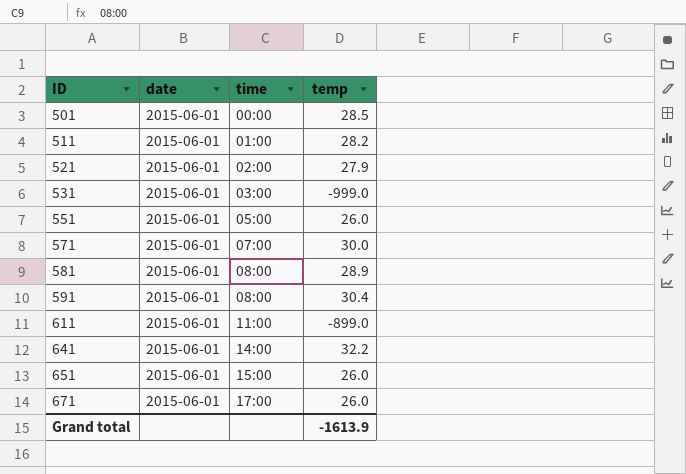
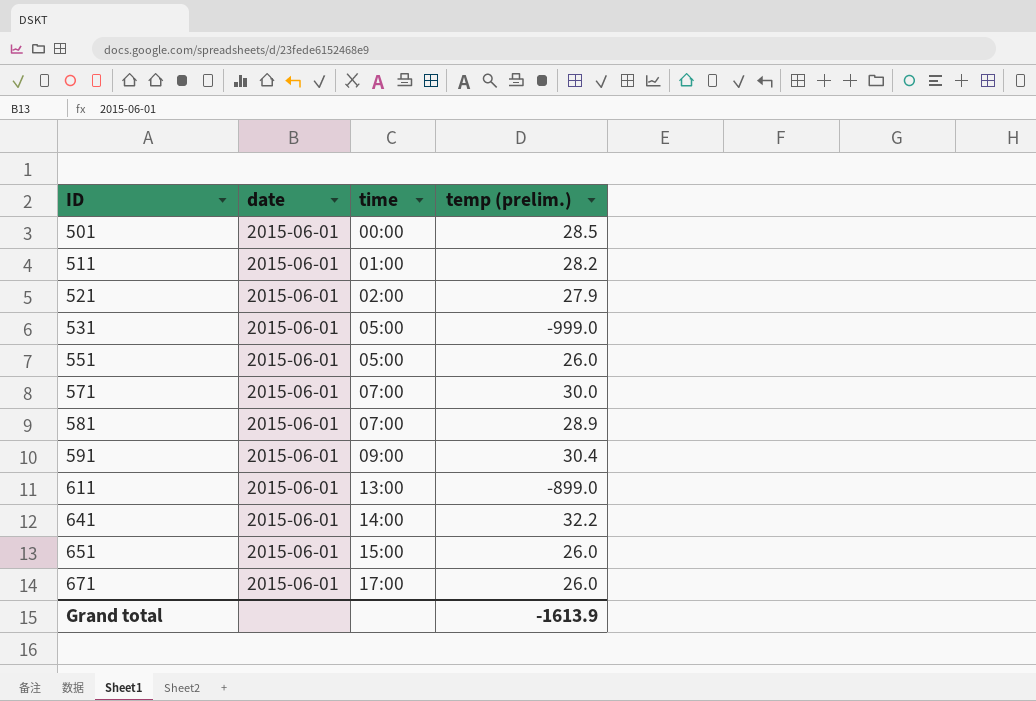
column name: temp -> temp (prelim.)
531 | time: 03:00 -> 05:00
581 | time: 08:00 -> 07:00
591 | time: 08:00 -> 09:00
611 | time: 11:00 -> 13:00

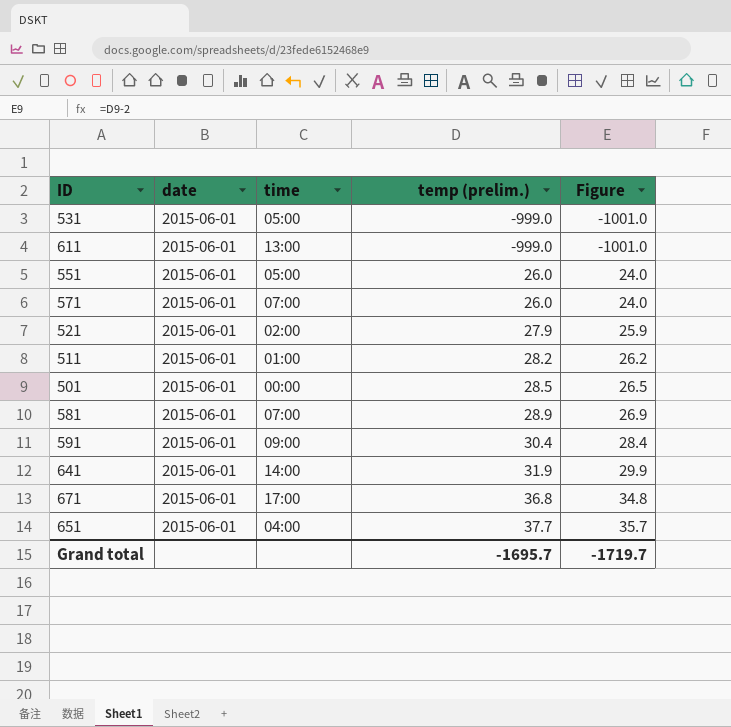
row order: ID ascending -> temp (prelim.) ascending
column Figure | formula: none -> [temp (prelim.)] - 2
611 | temp (prelim.): -899.0 -> -999.0
571 | temp (prelim.): 30.0 -> 26.0
641 | temp (prelim.): 32.2 -> 31.9
671 | temp (prelim.): 26.0 -> 36.8
651 | time: 15:00 -> 04:00
651 | temp (prelim.): 26.0 -> 37.7
Grand total | temp (prelim.): -1613.9 -> -1695.7

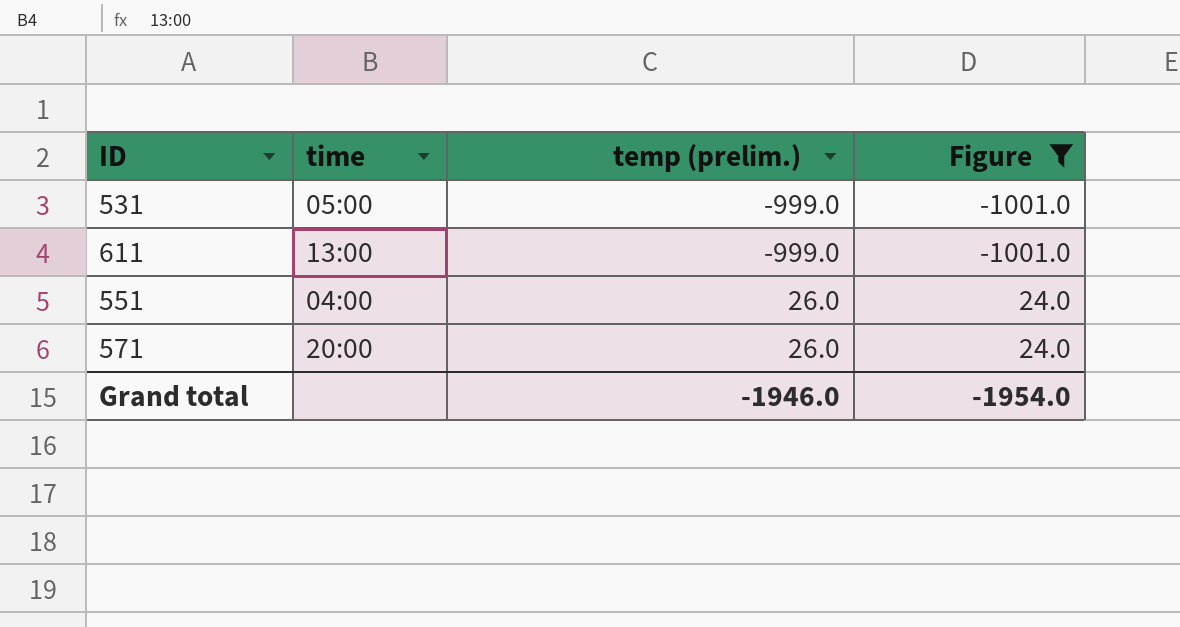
filter: none -> Figure <= 24.0
column date | position: 2 -> none
551 | time: 05:00 -> 04:00
571 | time: 07:00 -> 20:00
Grand total | temp (prelim.): -1695.7 -> -1946.0
Grand total | Figure: -1719.7 -> -1954.0

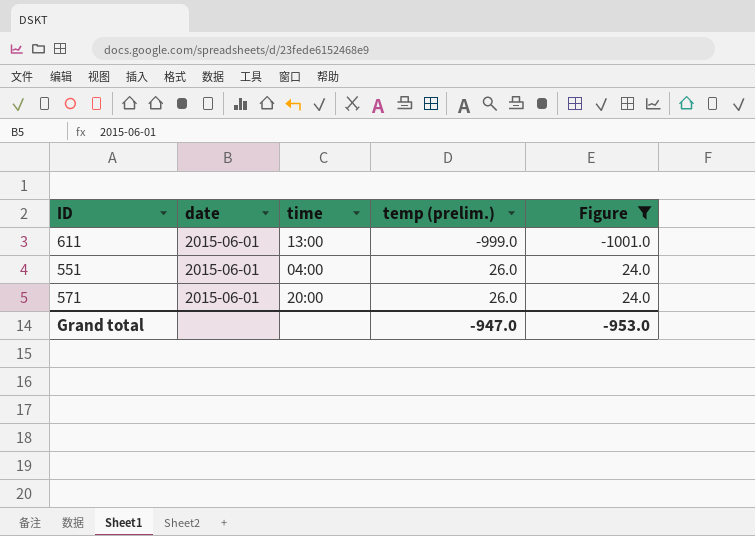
column date | position: none -> 2
row 531: 05:00 | -999.0 | -1001.0 -> none
Grand total | temp (prelim.): -1946.0 -> -947.0
Grand total | Figure: -1954.0 -> -953.0

